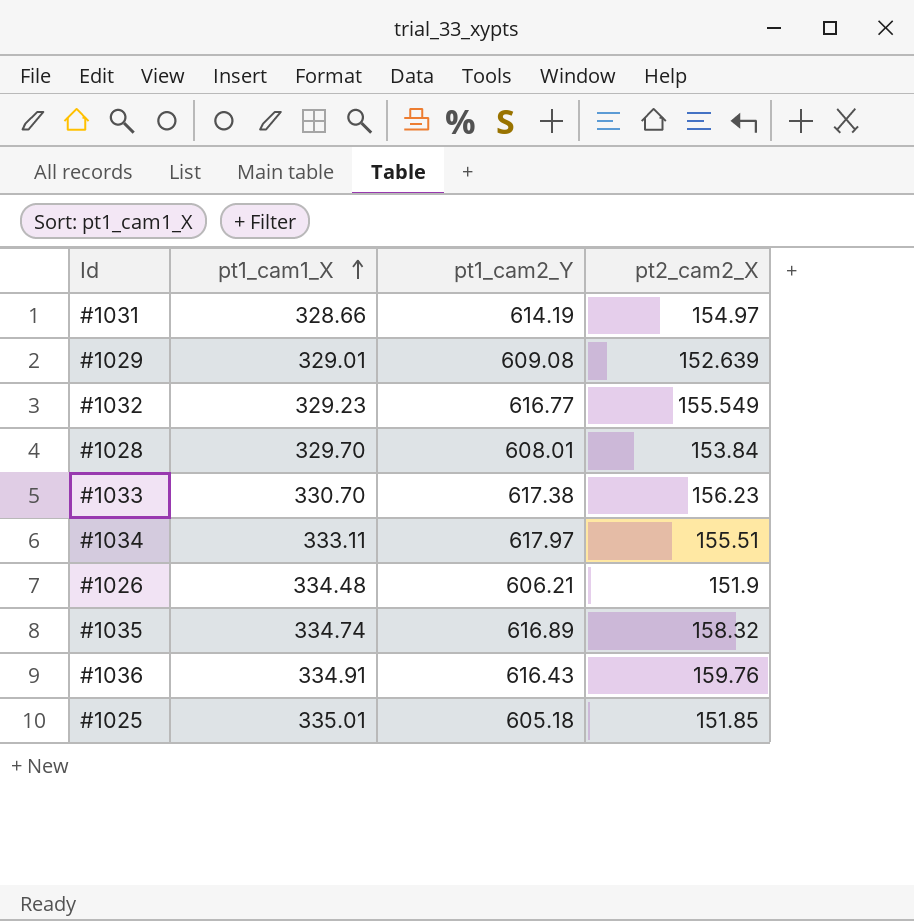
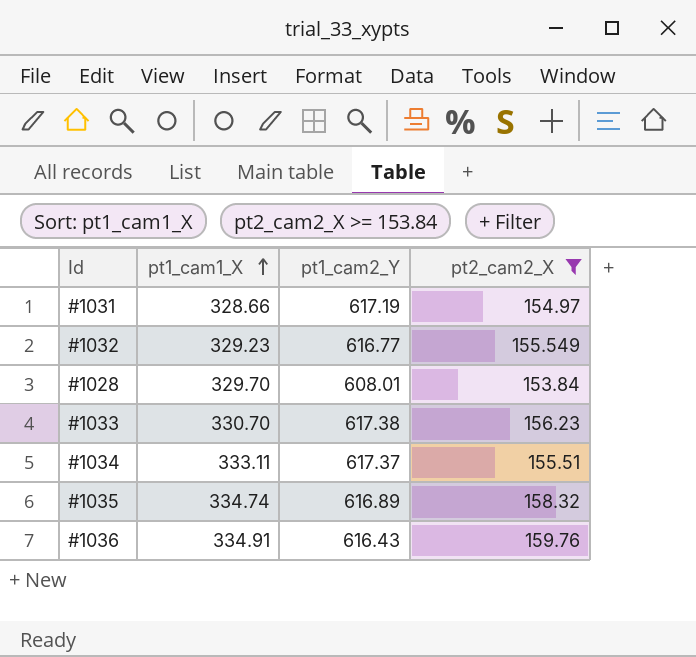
filter: none -> pt2_cam2_X >= 153.84
#1031 | pt1_cam2_Y: 614.19 -> 617.19
#1034 | pt1_cam2_Y: 617.97 -> 617.37

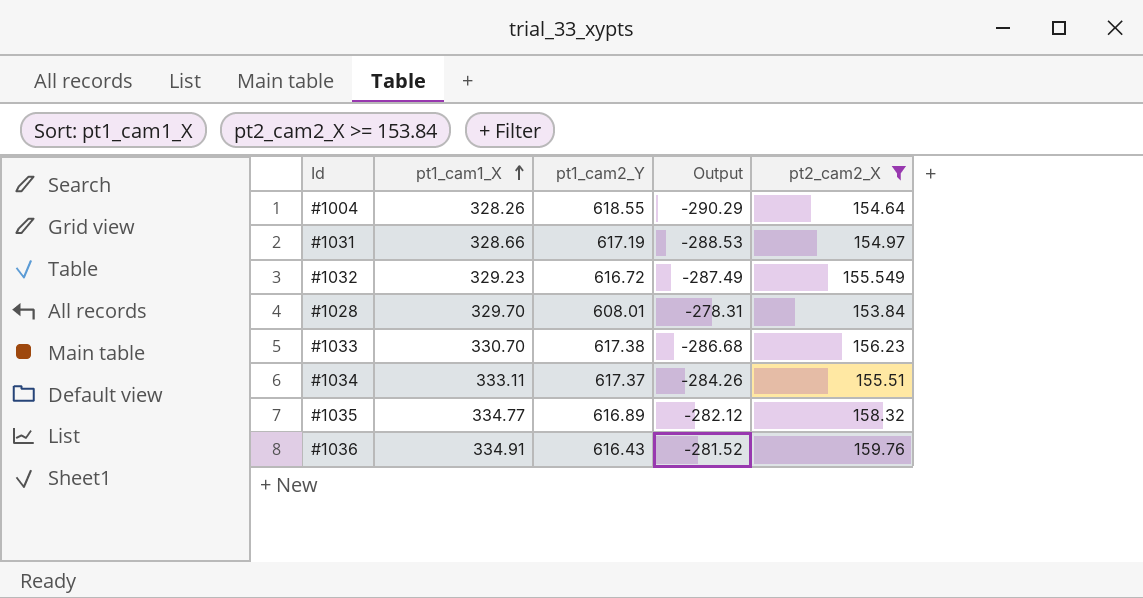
column Output | formula: none -> [pt1_cam1_X] - [pt1_cam2_Y]
row #1004: none -> 328.26 | 618.55 | -290.29 | 154.64
#1032 | pt1_cam2_Y: 616.77 -> 616.72
#1035 | pt1_cam1_X: 334.74 -> 334.77

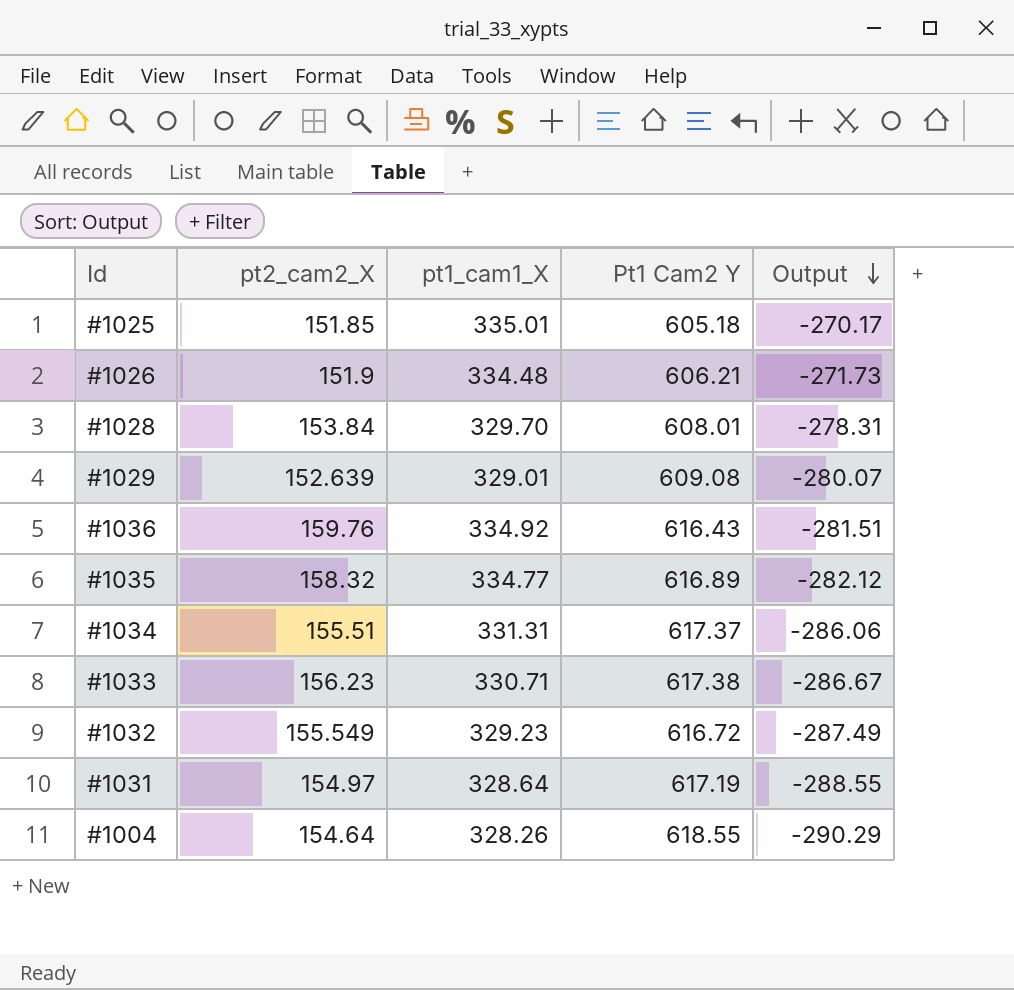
filter: pt2_cam2_X >= 153.84 -> none
row order: pt1_cam1_X ascending -> Output descending
column pt2_cam2_X | position: 5 -> 2
column name: pt1_cam2_Y -> Pt1 Cam2 Y
#1036 | pt1_cam1_X: 334.91 -> 334.92
#1036 | Output: -281.52 -> -281.51
#1034 | pt1_cam1_X: 333.11 -> 331.31
#1034 | Output: -284.26 -> -286.06
#1033 | pt1_cam1_X: 330.70 -> 330.71
#1033 | Output: -286.68 -> -286.67
#1031 | pt1_cam1_X: 328.66 -> 328.64
#1031 | Output: -288.53 -> -288.55

